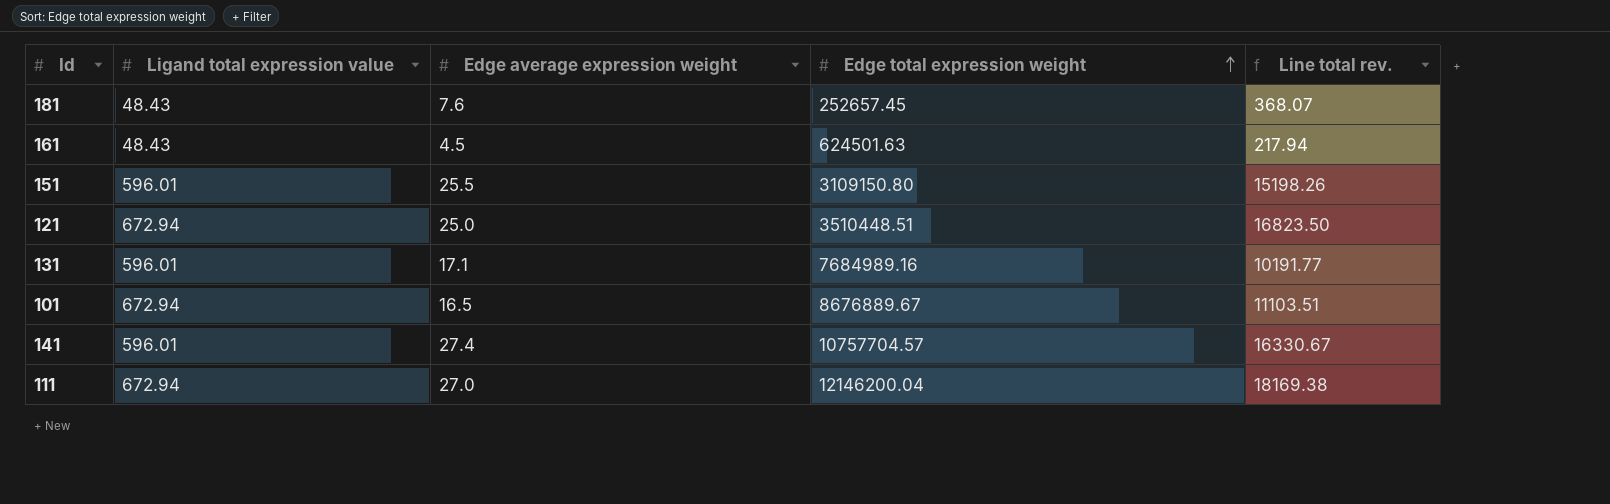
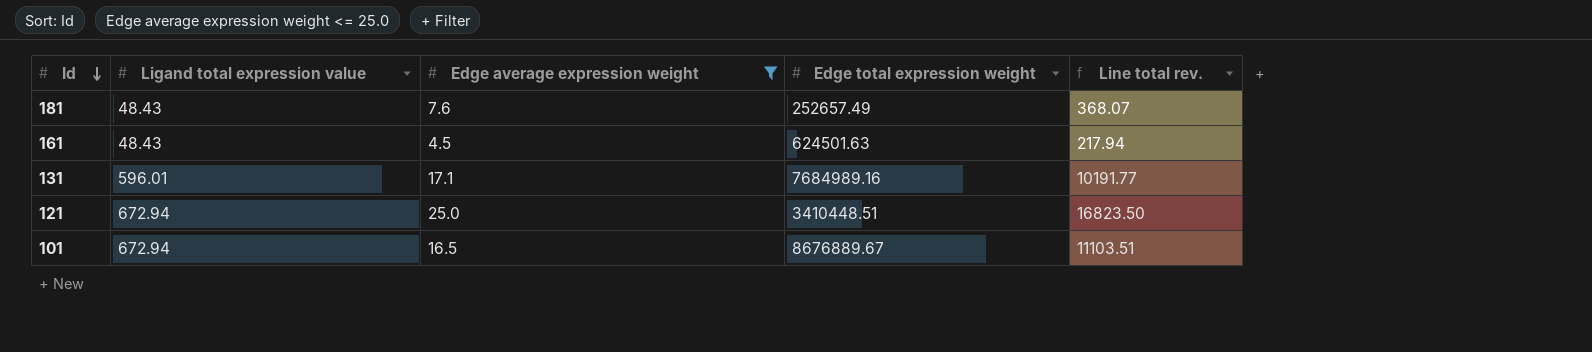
filter: none -> Edge average expression weight <= 25.0
row order: Edge total expression weight ascending -> Id descending
181 | Edge total expression weight: 252657.45 -> 252657.49
121 | Edge total expression weight: 3510448.51 -> 3410448.51

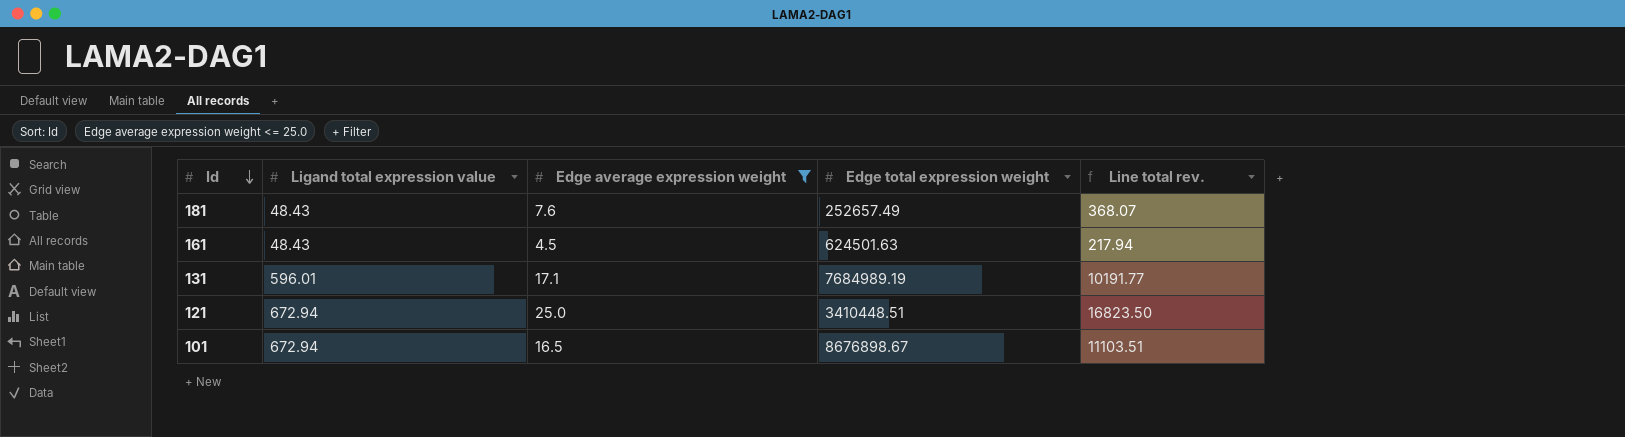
131 | Edge total expression weight: 7684989.16 -> 7684989.19
101 | Edge total expression weight: 8676889.67 -> 8676898.67

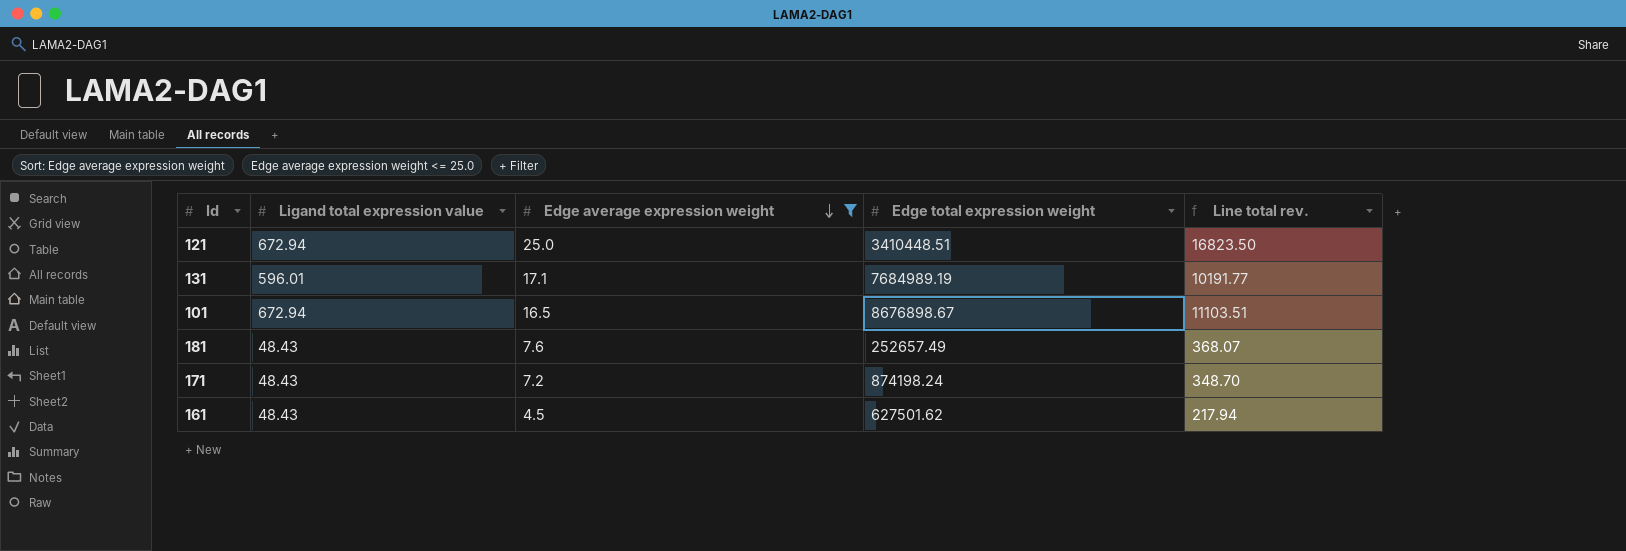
row order: Id descending -> Edge average expression weight descending
row 171: none -> 48.43 | 7.2 | 874198.24 | 348.70
161 | Edge total expression weight: 624501.63 -> 627501.62

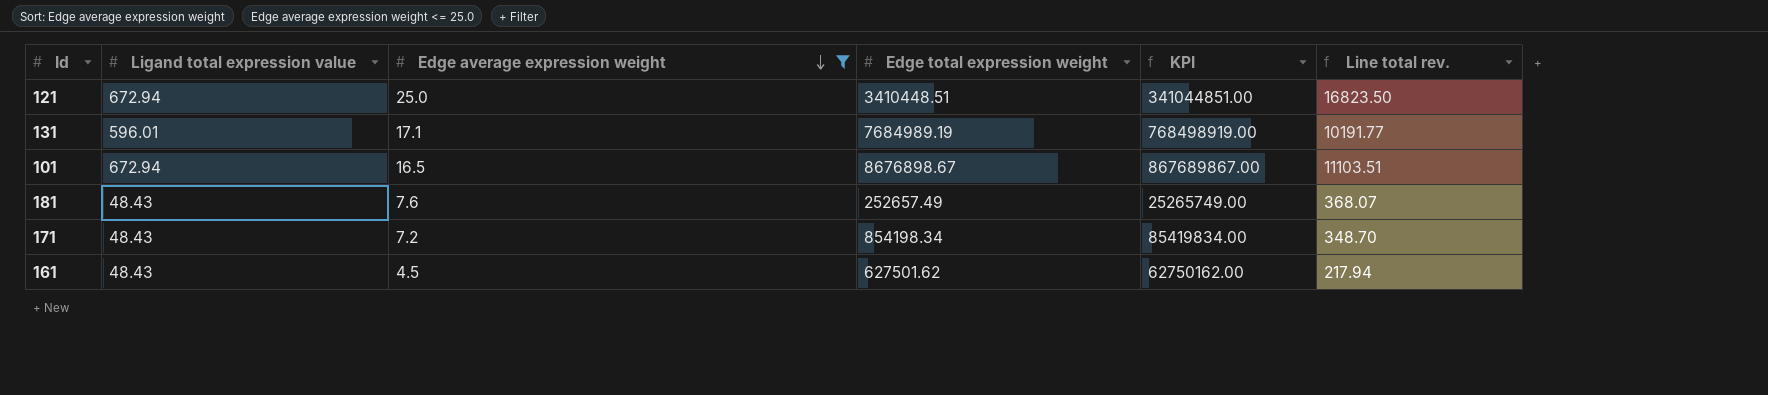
column KPI | formula: none -> [Edge total expression weight] * 100
171 | Edge total expression weight: 874198.24 -> 854198.34

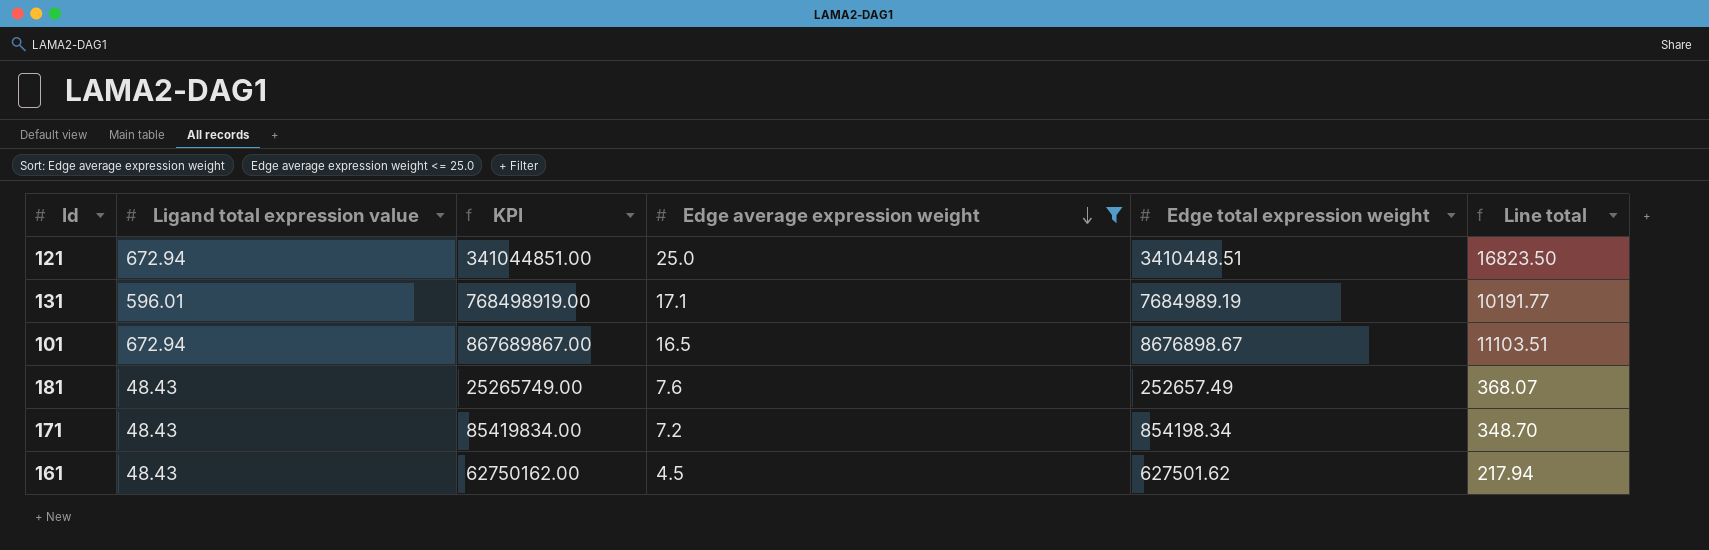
column KPI | position: 5 -> 3
column name: Line total rev. -> Line total

